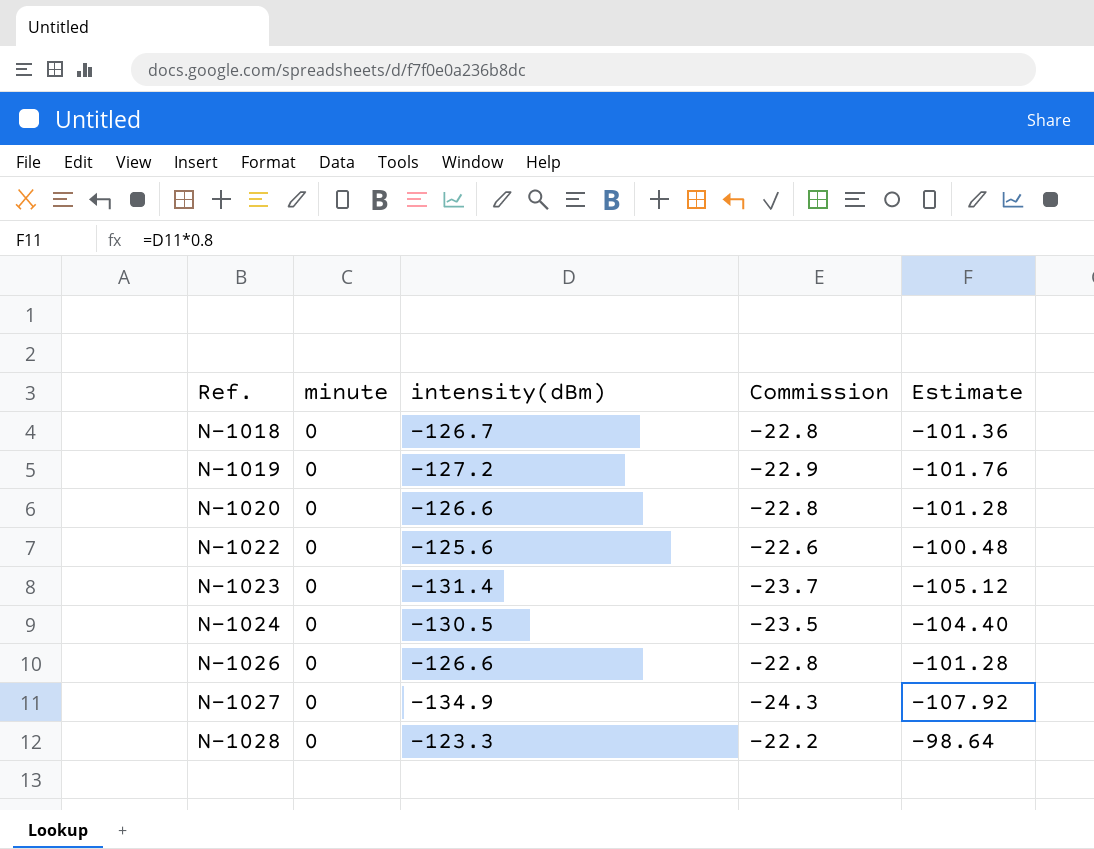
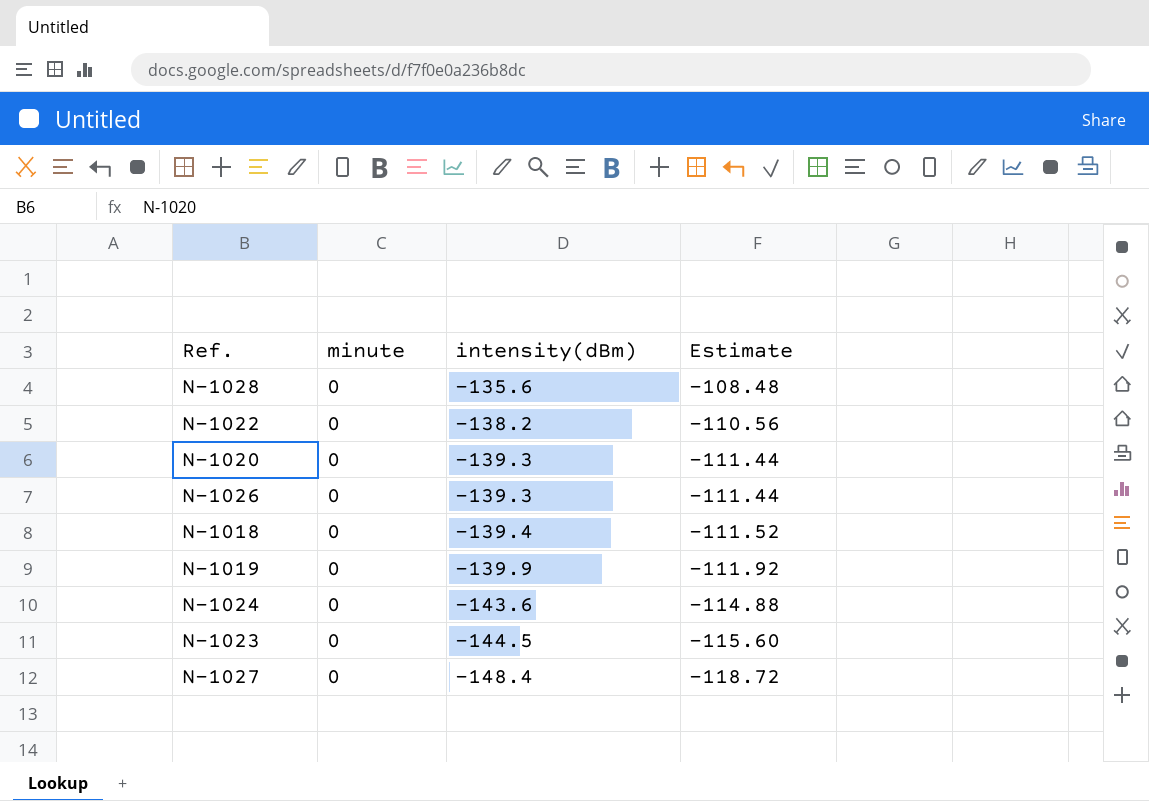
row order: Ref. ascending -> intensity(dBm) descending
column Commission | formula: [intensity(dBm)] * 0.18 -> none
N-1028 | intensity(dBm): -123.3 -> -135.6
N-1028 | Estimate: -98.64 -> -108.48
N-1022 | intensity(dBm): -125.6 -> -138.2
N-1022 | Estimate: -100.48 -> -110.56
N-1020 | intensity(dBm): -126.6 -> -139.3
N-1020 | Estimate: -101.28 -> -111.44
N-1026 | intensity(dBm): -126.6 -> -139.3
N-1026 | Estimate: -101.28 -> -111.44
N-1018 | intensity(dBm): -126.7 -> -139.4
N-1018 | Estimate: -101.36 -> -111.52
N-1019 | intensity(dBm): -127.2 -> -139.9
N-1019 | Estimate: -101.76 -> -111.92
N-1024 | intensity(dBm): -130.5 -> -143.6
N-1024 | Estimate: -104.40 -> -114.88
N-1023 | intensity(dBm): -131.4 -> -144.5
N-1023 | Estimate: -105.12 -> -115.60
N-1027 | intensity(dBm): -134.9 -> -148.4
N-1027 | Estimate: -107.92 -> -118.72

